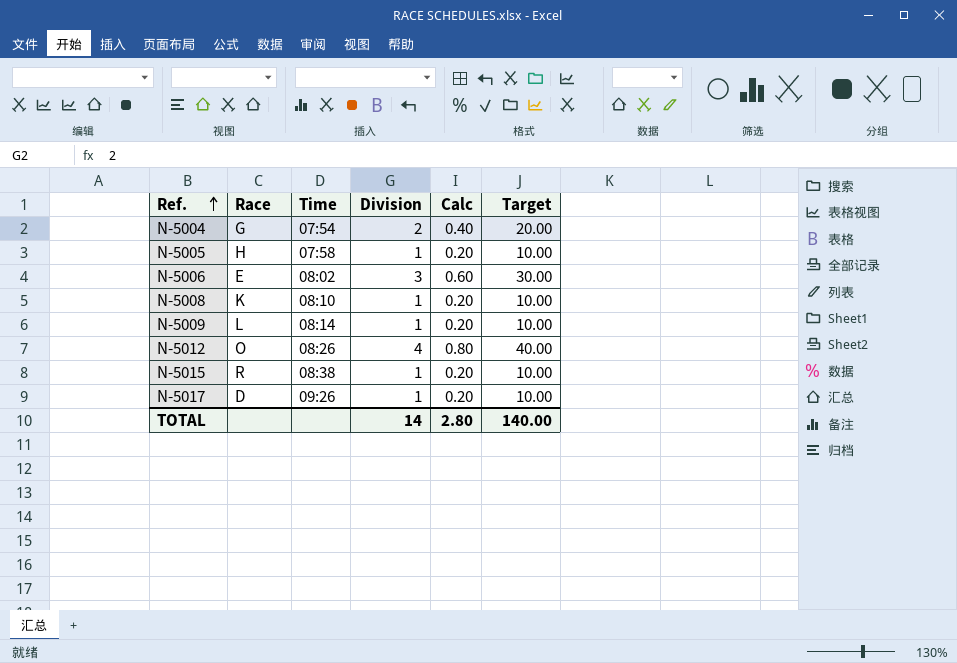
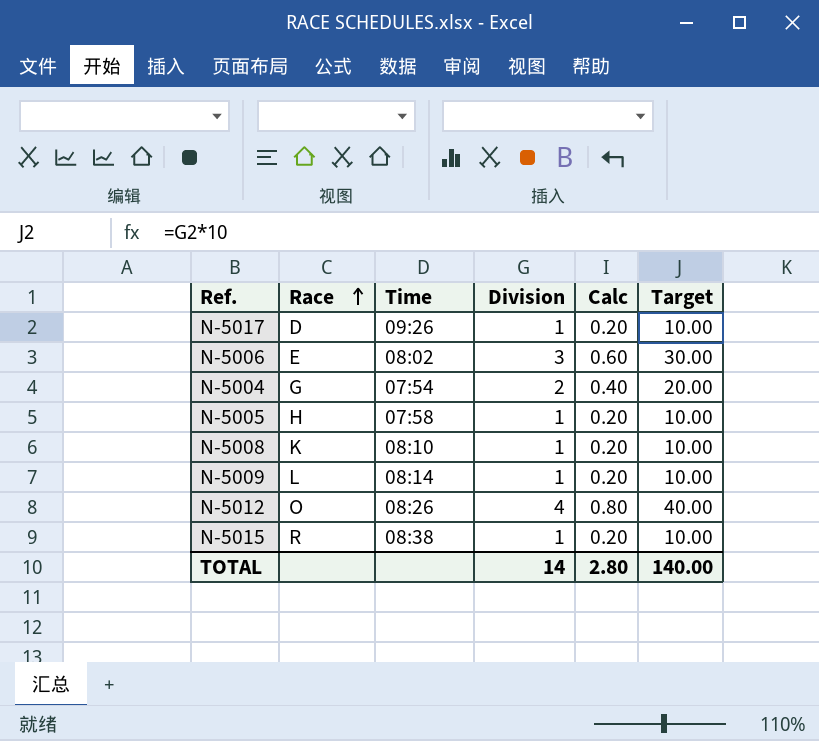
row order: Ref. ascending -> Race ascending

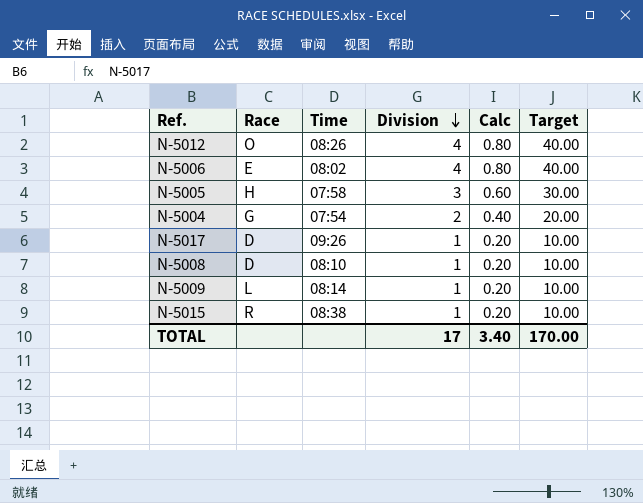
row order: Race ascending -> Division descending
N-5006 | Division: 3 -> 4
N-5006 | Calc: 0.60 -> 0.80
N-5006 | Target: 30.00 -> 40.00
N-5005 | Division: 1 -> 3
N-5005 | Calc: 0.20 -> 0.60
N-5005 | Target: 10.00 -> 30.00
N-5008 | Race: K -> D
TOTAL | Division: 14 -> 17
TOTAL | Calc: 2.80 -> 3.40
TOTAL | Target: 140.00 -> 170.00

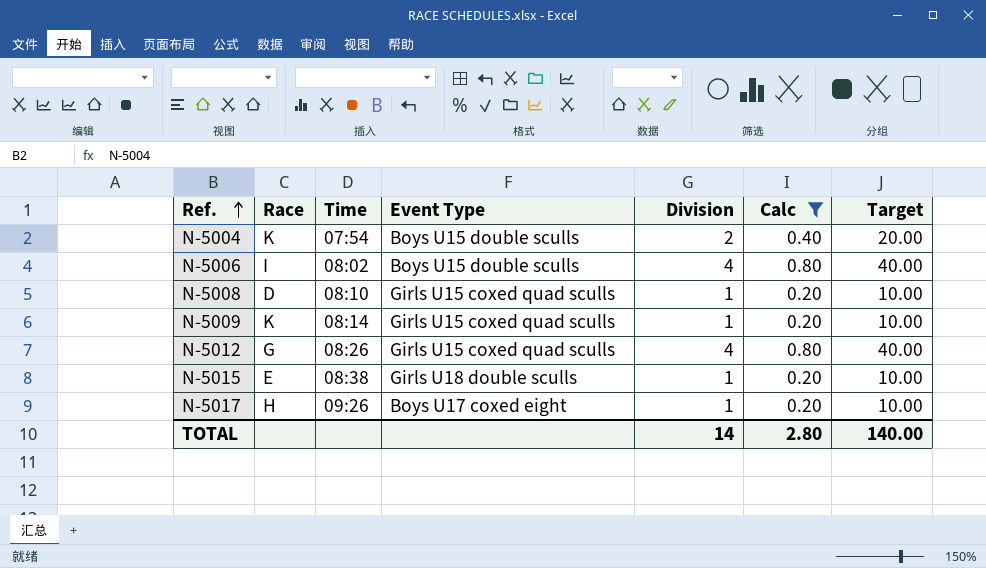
filter: none -> Calc != 0.60
row order: Division descending -> Ref. ascending
column Event Type | position: none -> 4
N-5004 | Race: G -> K
N-5006 | Race: E -> I
N-5009 | Race: L -> K
N-5012 | Race: O -> G
N-5015 | Race: R -> E
N-5017 | Race: D -> H
TOTAL | Division: 17 -> 14
TOTAL | Calc: 3.40 -> 2.80
TOTAL | Target: 170.00 -> 140.00

